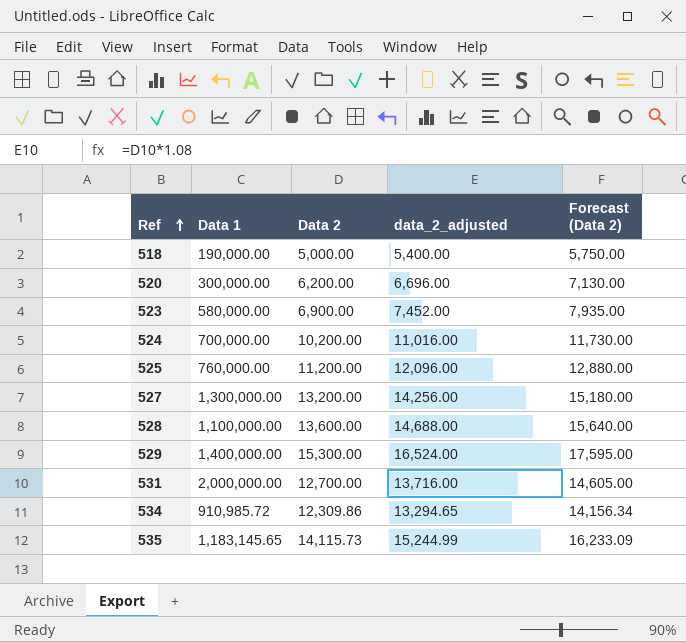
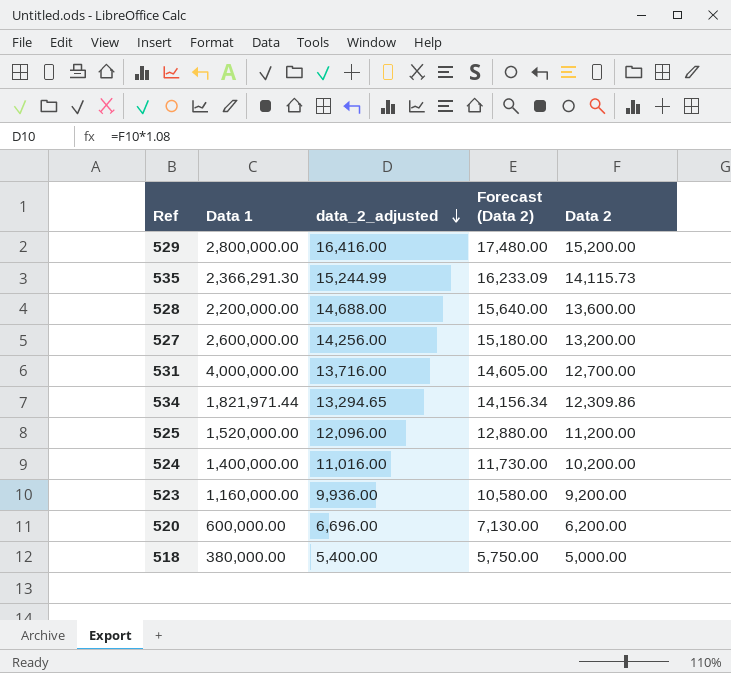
row order: Ref ascending -> data_2_adjusted descending
column Data 2 | position: 3 -> 5
529 | Data 1: 1,400,000.00 -> 2,800,000.00
529 | data_2_adjusted: 16,524.00 -> 16,416.00
529 | Forecast (Data 2): 17,595.00 -> 17,480.00
529 | Data 2: 15,300.00 -> 15,200.00
535 | Data 1: 1,183,145.65 -> 2,366,291.30
528 | Data 1: 1,100,000.00 -> 2,200,000.00
527 | Data 1: 1,300,000.00 -> 2,600,000.00
531 | Data 1: 2,000,000.00 -> 4,000,000.00
534 | Data 1: 910,985.72 -> 1,821,971.44
525 | Data 1: 760,000.00 -> 1,520,000.00
524 | Data 1: 700,000.00 -> 1,400,000.00
523 | Data 1: 580,000.00 -> 1,160,000.00
523 | data_2_adjusted: 7,452.00 -> 9,936.00
523 | Forecast (Data 2): 7,935.00 -> 10,580.00
523 | Data 2: 6,900.00 -> 9,200.00
520 | Data 1: 300,000.00 -> 600,000.00
518 | Data 1: 190,000.00 -> 380,000.00

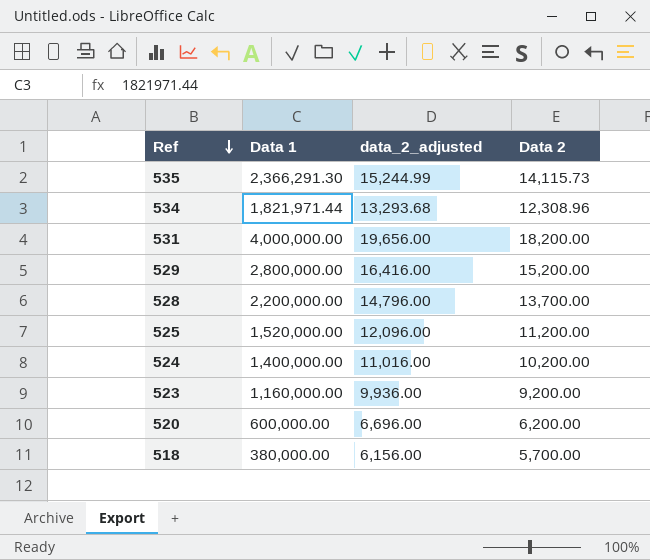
row order: data_2_adjusted descending -> Ref descending
column Forecast (Data 2) | formula: [Data 2] * 1.15 -> none
row 527: 2,600,000.00 | 14,256.00 | 15,180.00 | 13,200.00 -> none
534 | data_2_adjusted: 13,294.65 -> 13,293.68
534 | Data 2: 12,309.86 -> 12,308.96
531 | data_2_adjusted: 13,716.00 -> 19,656.00
531 | Data 2: 12,700.00 -> 18,200.00
528 | data_2_adjusted: 14,688.00 -> 14,796.00
528 | Data 2: 13,600.00 -> 13,700.00
518 | data_2_adjusted: 5,400.00 -> 6,156.00
518 | Data 2: 5,000.00 -> 5,700.00

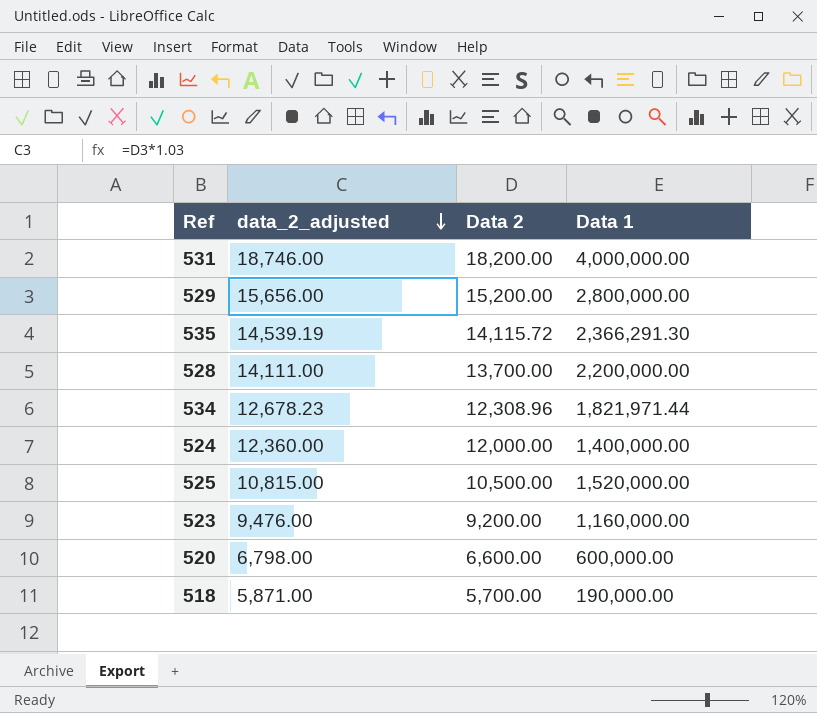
row order: Ref descending -> data_2_adjusted descending
column data_2_adjusted | formula: [Data 2] * 1.08 -> [Data 2] * 1.03
column Data 1 | position: 2 -> 4
535 | Data 2: 14,115.73 -> 14,115.72
524 | Data 2: 10,200.00 -> 12,000.00
525 | Data 2: 11,200.00 -> 10,500.00
520 | Data 2: 6,200.00 -> 6,600.00
518 | Data 1: 380,000.00 -> 190,000.00

